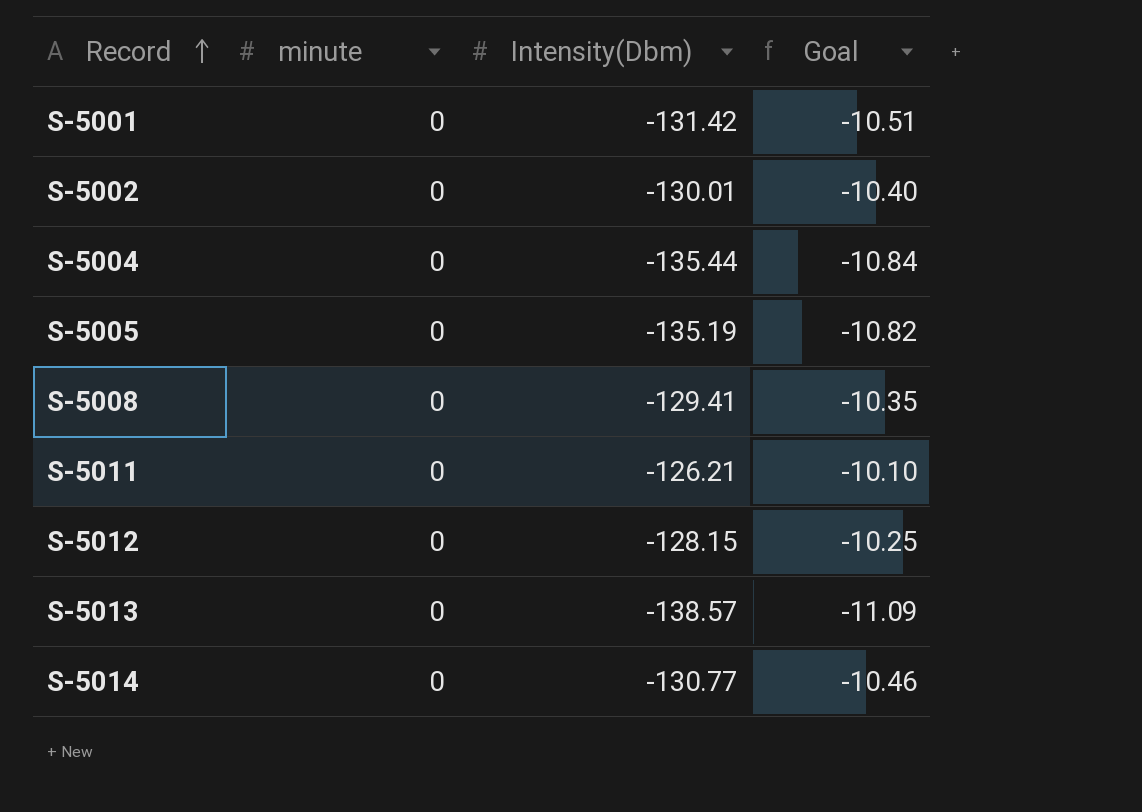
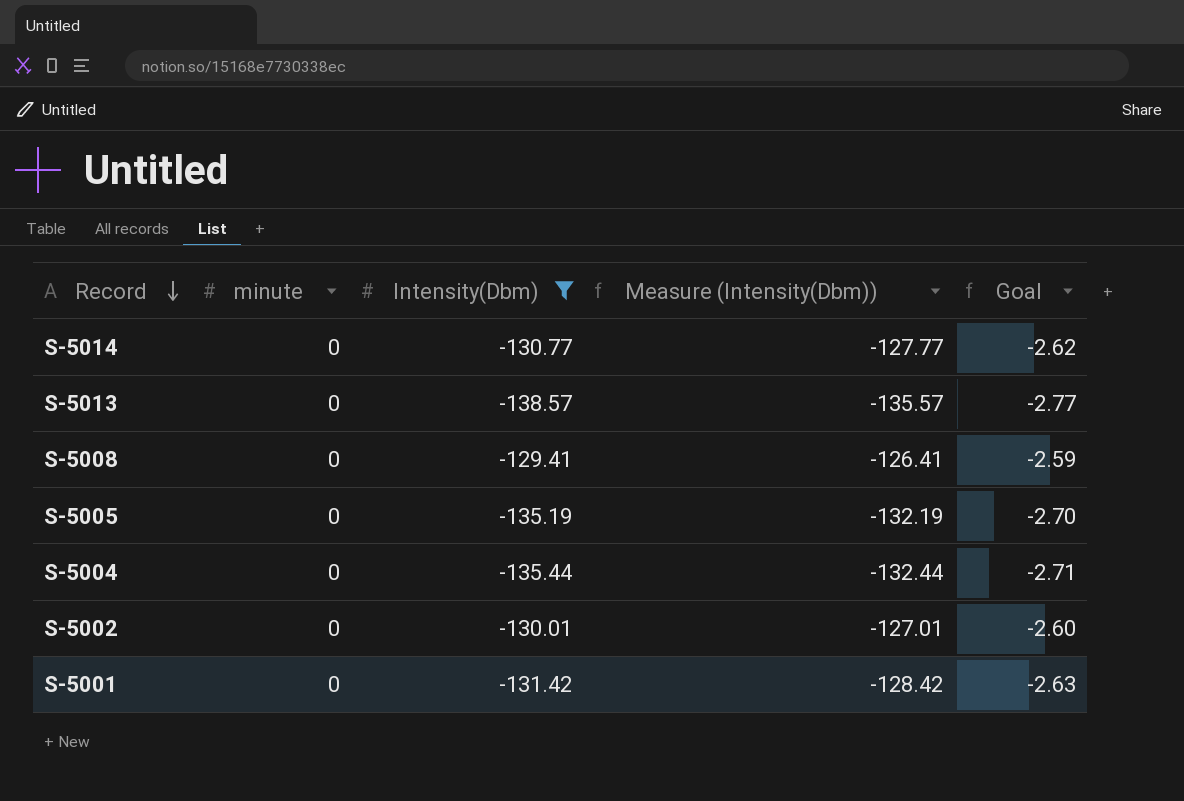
filter: none -> Intensity(Dbm) <= -129.41
row order: Record ascending -> Record descending
column Measure (Intensity(Dbm)) | formula: none -> [Intensity(Dbm)] + 3
column Goal | formula: [Intensity(Dbm)] * 0.08 -> [Intensity(Dbm)] * 0.02

